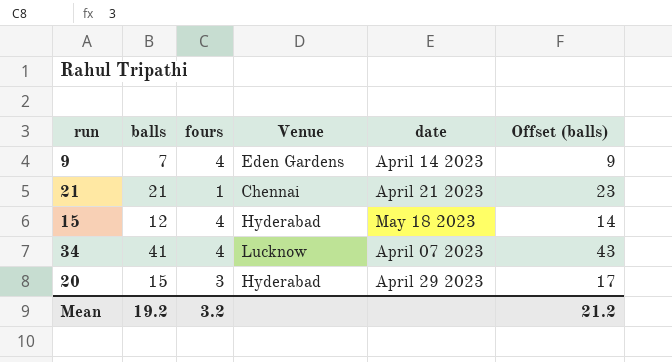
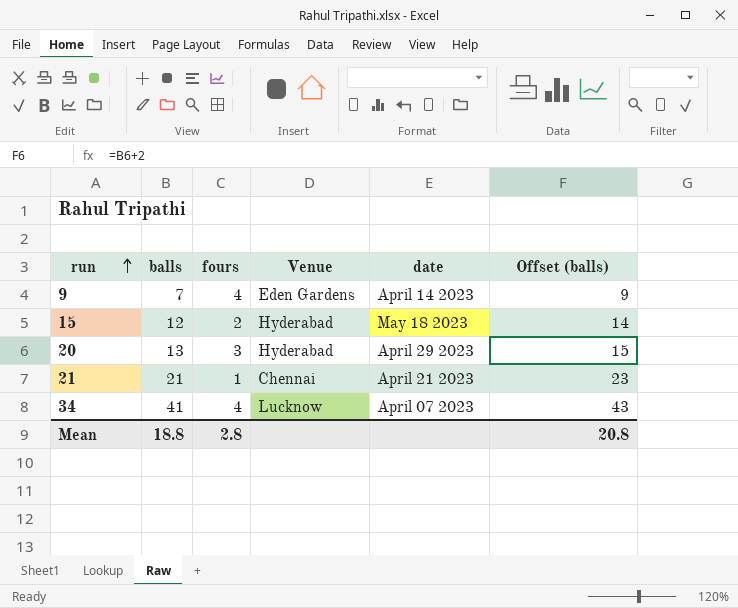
row order: none -> run ascending
15 | fours: 4 -> 2
20 | balls: 15 -> 13
20 | Offset (balls): 17 -> 15
Mean | balls: 19.2 -> 18.8
Mean | fours: 3.2 -> 2.8
Mean | Offset (balls): 21.2 -> 20.8

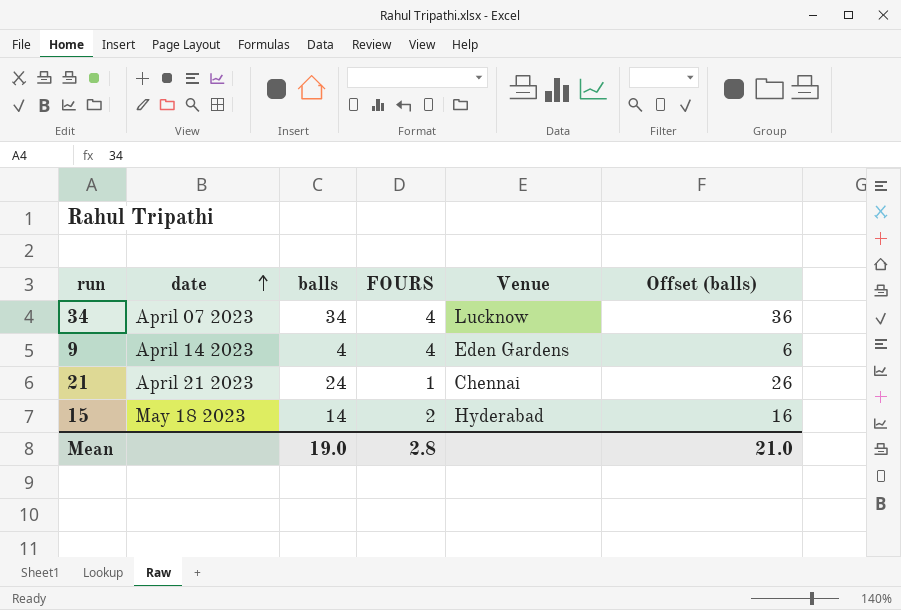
row order: run ascending -> date ascending
column date | position: 5 -> 2
column name: fours -> FOURS
row 20: 13 | 3 | Hyderabad | April 29 2023 | 15 -> none
34 | balls: 41 -> 34
34 | Offset (balls): 43 -> 36
9 | balls: 7 -> 4
9 | Offset (balls): 9 -> 6
21 | balls: 21 -> 24
21 | Offset (balls): 23 -> 26
15 | balls: 12 -> 14
15 | Offset (balls): 14 -> 16
Mean | balls: 18.8 -> 19.0
Mean | Offset (balls): 20.8 -> 21.0

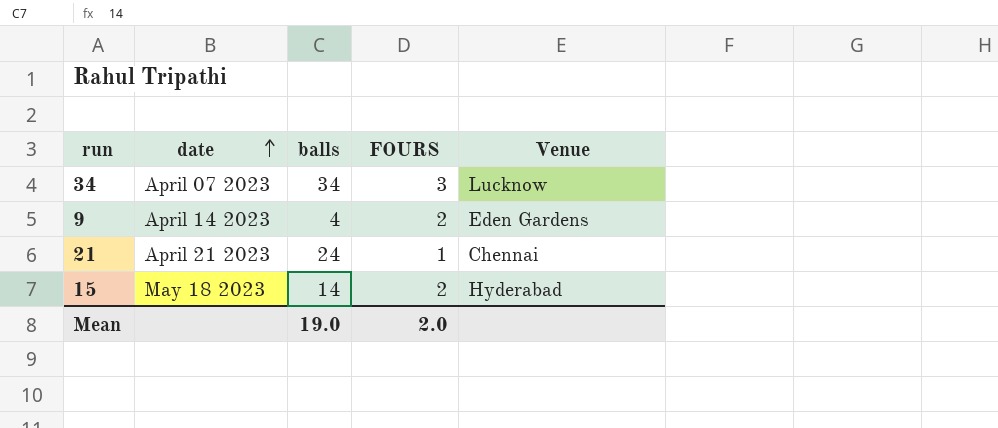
column Offset (balls) | formula: [balls] + 2 -> none
34 | FOURS: 4 -> 3
9 | FOURS: 4 -> 2
Mean | FOURS: 2.8 -> 2.0

